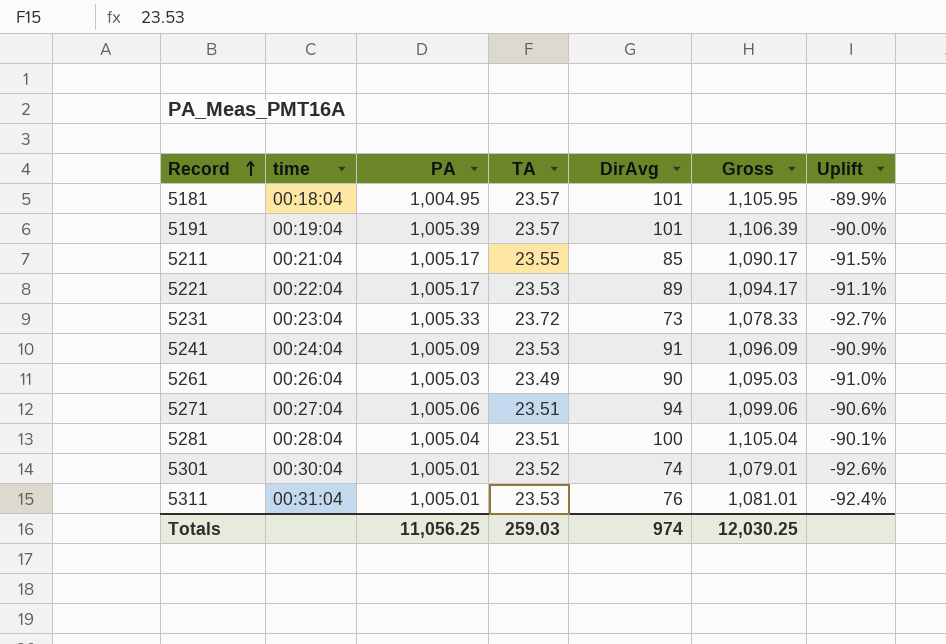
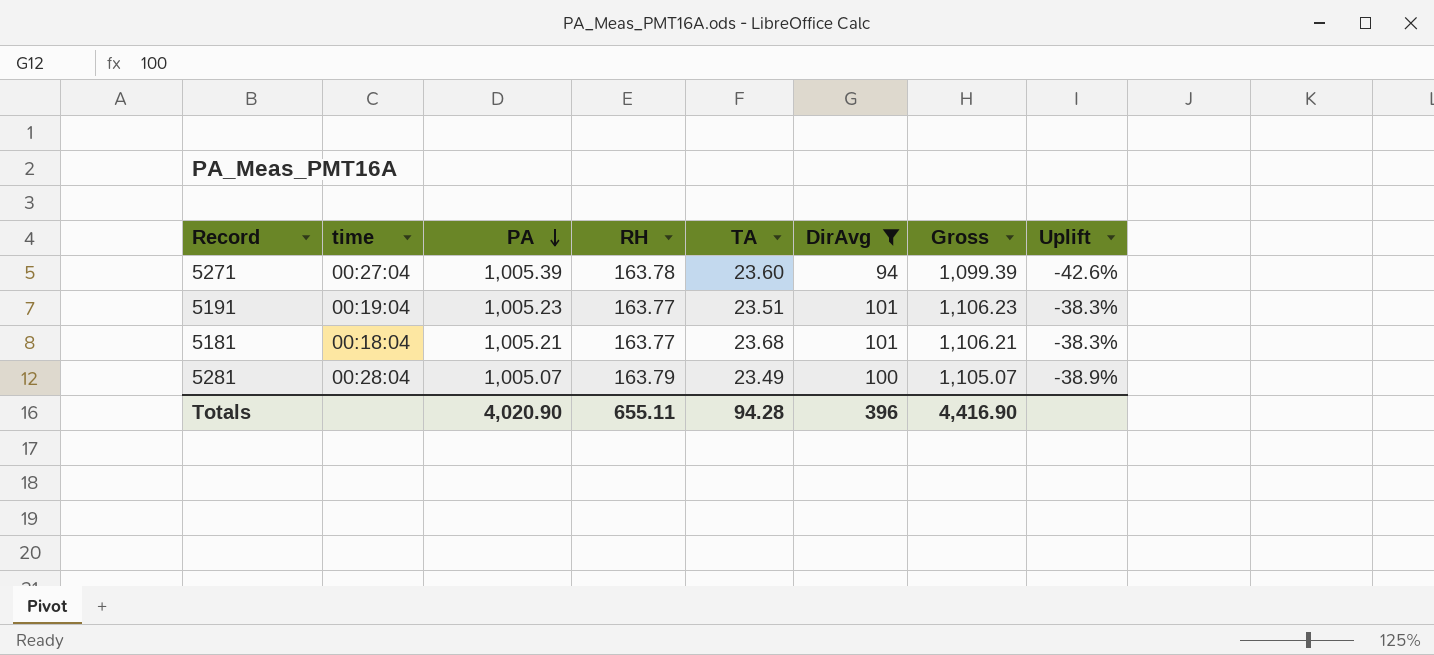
filter: none -> DirAvg >= 94
row order: Record ascending -> PA descending
column RH | position: none -> 4
column Uplift | formula: ([DirAvg] - [PA]) / [PA] -> ([DirAvg] - [RH]) / [RH]
5271 | PA: 1,005.06 -> 1,005.39
5271 | TA: 23.51 -> 23.60
5271 | Gross: 1,099.06 -> 1,099.39
5191 | PA: 1,005.39 -> 1,005.23
5191 | TA: 23.57 -> 23.51
5191 | Gross: 1,106.39 -> 1,106.23
5181 | PA: 1,004.95 -> 1,005.21
5181 | TA: 23.57 -> 23.68
5181 | Gross: 1,105.95 -> 1,106.21
5281 | PA: 1,005.04 -> 1,005.07
5281 | TA: 23.51 -> 23.49
5281 | Gross: 1,105.04 -> 1,105.07
Totals | PA: 11,056.25 -> 4,020.90
Totals | TA: 259.03 -> 94.28
Totals | DirAvg: 974 -> 396
Totals | Gross: 12,030.25 -> 4,416.90

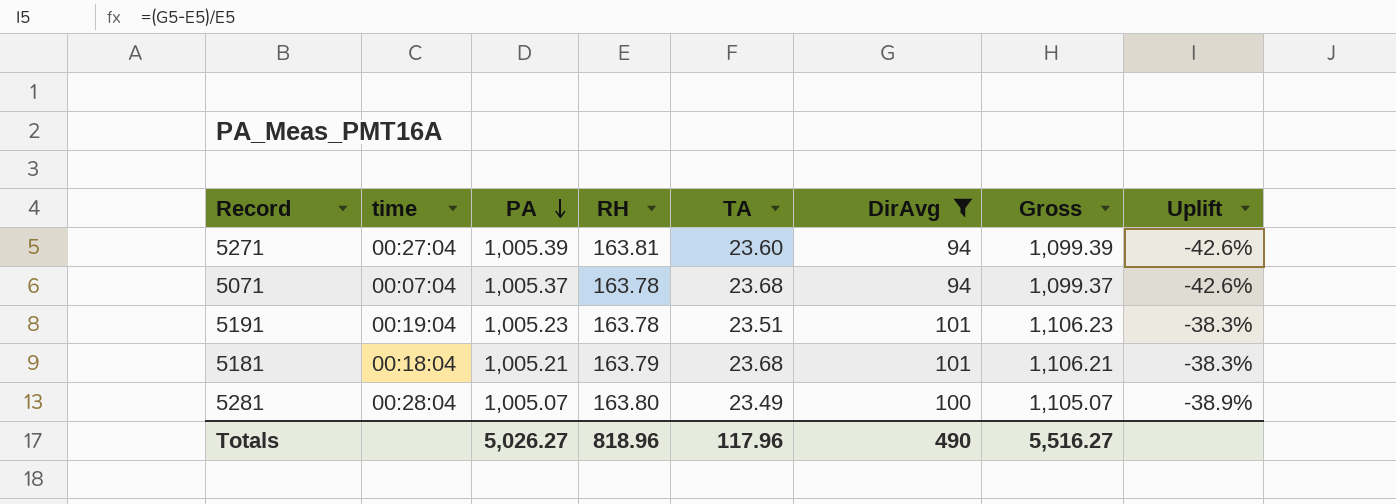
5271 | RH: 163.78 -> 163.81
row 5071: none -> 00:07:04 | 1,005.37 | 163.78 | 23.68 | 94 | 1,099.37 | -42.6%
5191 | RH: 163.77 -> 163.78
5181 | RH: 163.77 -> 163.79
5281 | RH: 163.79 -> 163.80
Totals | PA: 4,020.90 -> 5,026.27
Totals | RH: 655.11 -> 818.96
Totals | TA: 94.28 -> 117.96
Totals | DirAvg: 396 -> 490
Totals | Gross: 4,416.90 -> 5,516.27

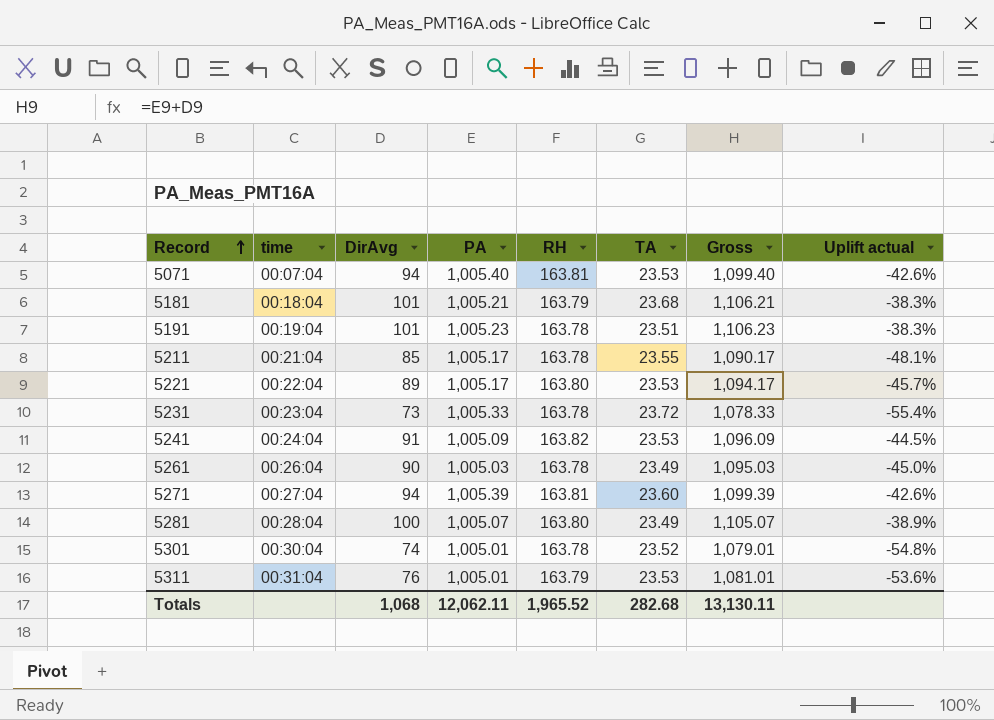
filter: DirAvg >= 94 -> none
row order: PA descending -> Record ascending
column DirAvg | position: 6 -> 3
column name: Uplift -> Uplift actual
5071 | PA: 1,005.37 -> 1,005.40
5071 | RH: 163.78 -> 163.81
5071 | TA: 23.68 -> 23.53
5071 | Gross: 1,099.37 -> 1,099.40
Totals | DirAvg: 490 -> 1,068
Totals | PA: 5,026.27 -> 12,062.11
Totals | RH: 818.96 -> 1,965.52
Totals | TA: 117.96 -> 282.68
Totals | Gross: 5,516.27 -> 13,130.11

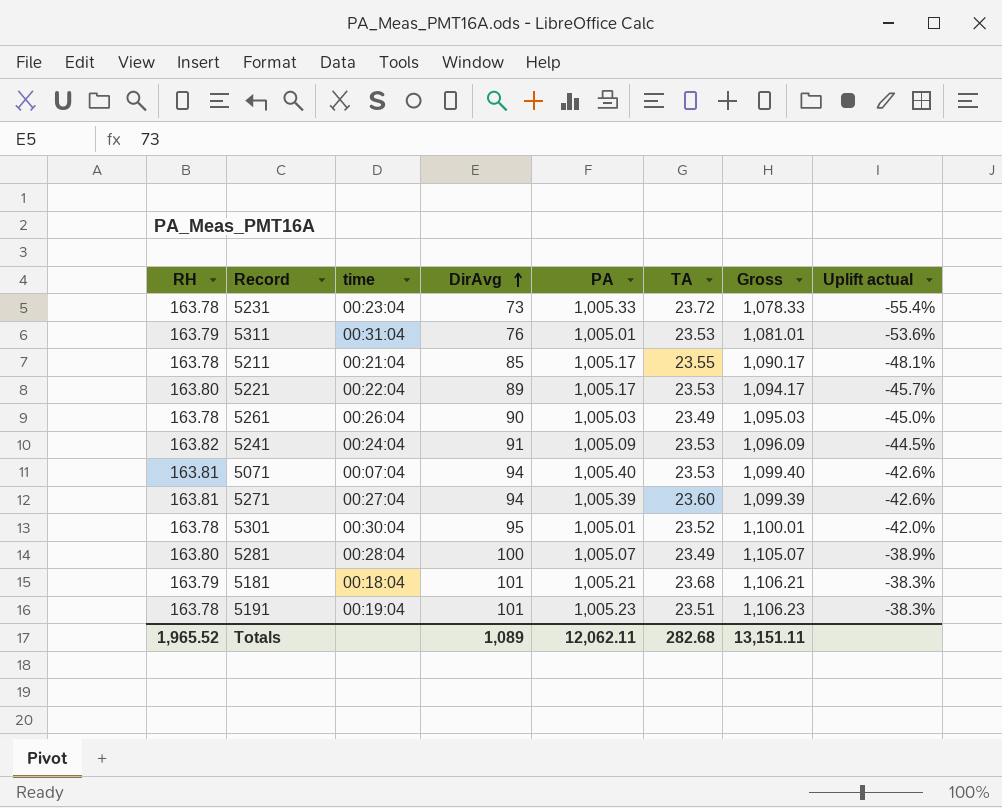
row order: Record ascending -> DirAvg ascending
column RH | position: 5 -> 1
5301 | DirAvg: 74 -> 95
5301 | Gross: 1,079.01 -> 1,100.01
5301 | Uplift actual: -54.8% -> -42.0%
Totals | DirAvg: 1,068 -> 1,089
Totals | Gross: 13,130.11 -> 13,151.11

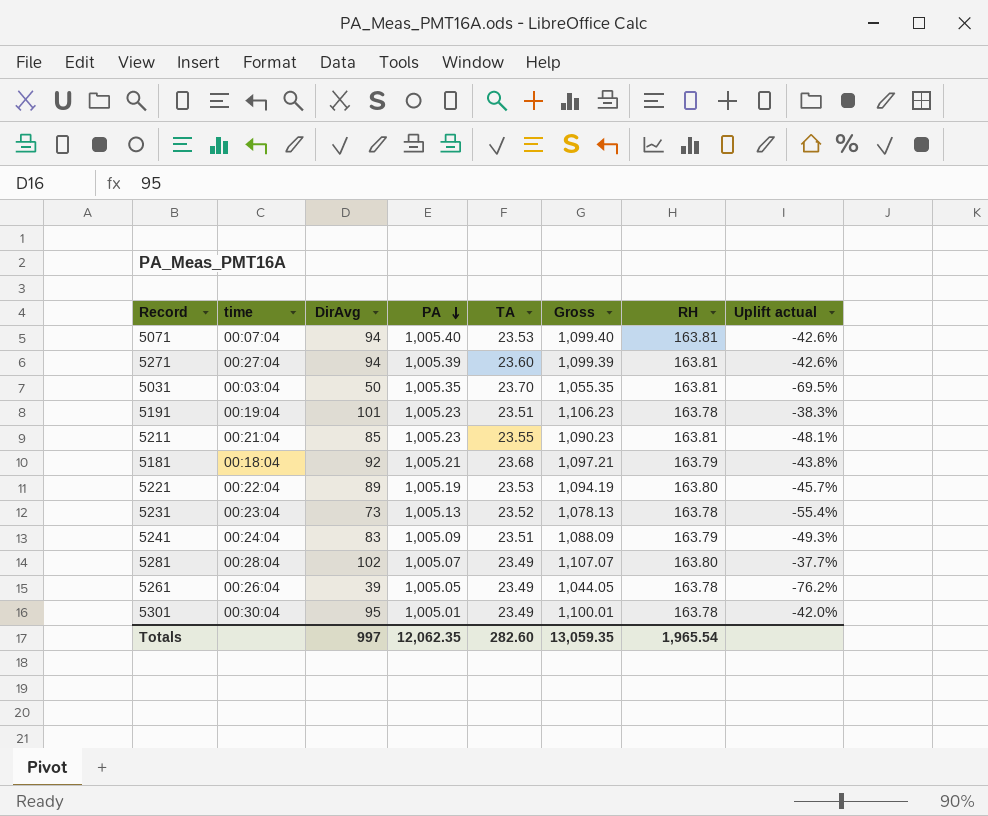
row order: DirAvg ascending -> PA descending
column RH | position: 1 -> 7
row 5311: 163.79 | 00:31:04 | 76 | 1,005.01 | 23.53 | 1,081.01 | -53.6% -> none
row 5031: none -> 00:03:04 | 50 | 1,005.35 | 23.70 | 1,055.35 | 163.81 | -69.5%
5211 | PA: 1,005.17 -> 1,005.23
5211 | Gross: 1,090.17 -> 1,090.23
5211 | RH: 163.78 -> 163.81
5181 | DirAvg: 101 -> 92
5181 | Gross: 1,106.21 -> 1,097.21
5181 | Uplift actual: -38.3% -> -43.8%
5221 | PA: 1,005.17 -> 1,005.19
5221 | Gross: 1,094.17 -> 1,094.19
5231 | PA: 1,005.33 -> 1,005.13
5231 | TA: 23.72 -> 23.52
5231 | Gross: 1,078.33 -> 1,078.13
5241 | DirAvg: 91 -> 83
5241 | TA: 23.53 -> 23.51
5241 | Gross: 1,096.09 -> 1,088.09
5241 | RH: 163.82 -> 163.79
5241 | Uplift actual: -44.5% -> -49.3%
5281 | DirAvg: 100 -> 102
5281 | Gross: 1,105.07 -> 1,107.07
5281 | Uplift actual: -38.9% -> -37.7%
5261 | DirAvg: 90 -> 39
5261 | PA: 1,005.03 -> 1,005.05
5261 | Gross: 1,095.03 -> 1,044.05
5261 | Uplift actual: -45.0% -> -76.2%
5301 | TA: 23.52 -> 23.49
Totals | DirAvg: 1,089 -> 997
Totals | PA: 12,062.11 -> 12,062.35
Totals | TA: 282.68 -> 282.60
Totals | Gross: 13,151.11 -> 13,059.35
Totals | RH: 1,965.52 -> 1,965.54

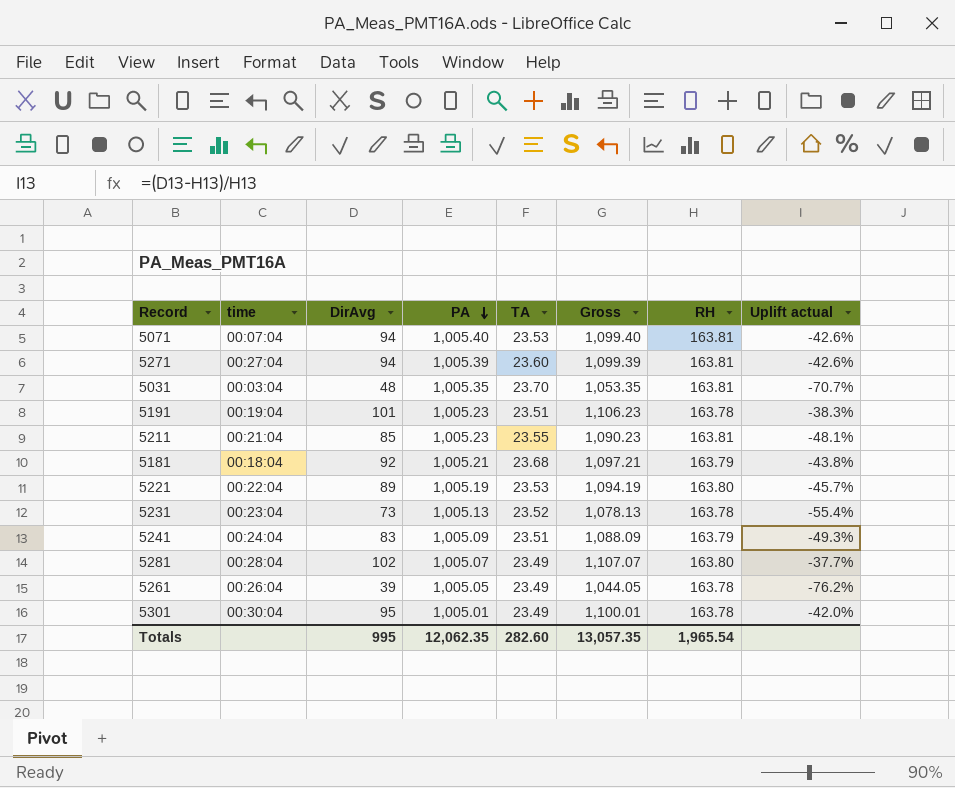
5031 | DirAvg: 50 -> 48
5031 | Gross: 1,055.35 -> 1,053.35
5031 | Uplift actual: -69.5% -> -70.7%
Totals | DirAvg: 997 -> 995
Totals | Gross: 13,059.35 -> 13,057.35

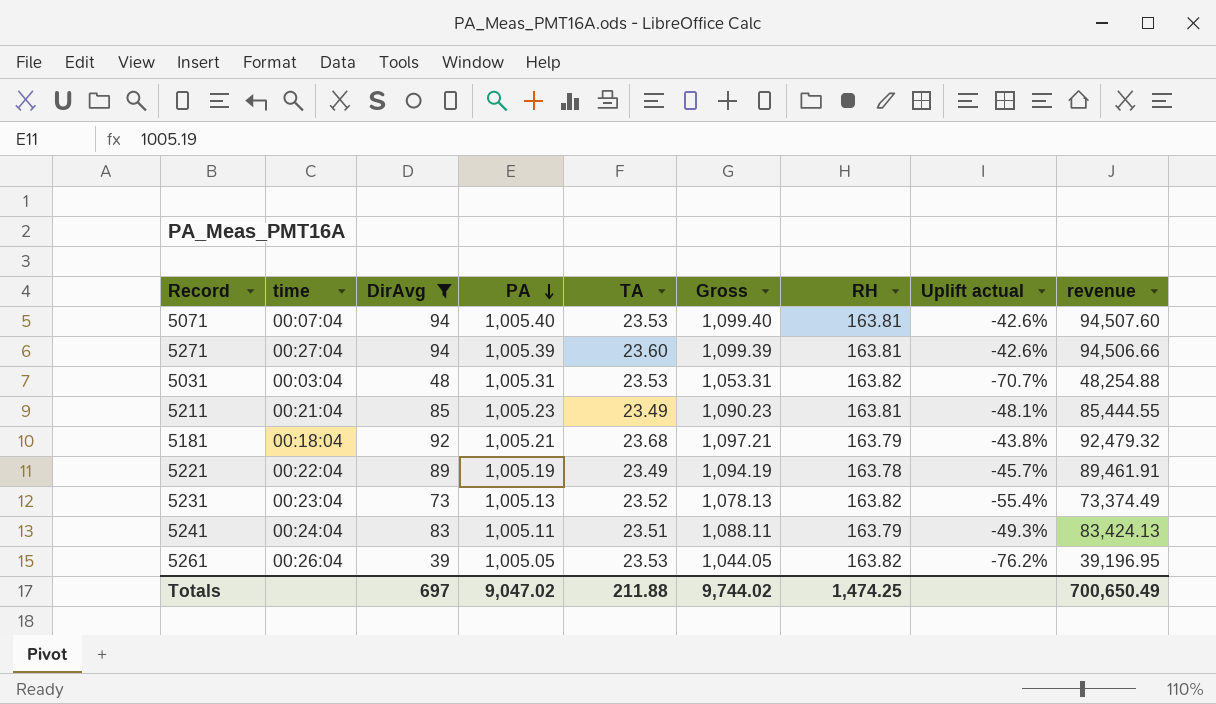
filter: none -> DirAvg <= 94
column revenue | formula: none -> [DirAvg] * [PA]
5031 | PA: 1,005.35 -> 1,005.31
5031 | TA: 23.70 -> 23.53
5031 | Gross: 1,053.35 -> 1,053.31
5031 | RH: 163.81 -> 163.82
5211 | TA: 23.55 -> 23.49
5221 | TA: 23.53 -> 23.49
5221 | RH: 163.80 -> 163.78
5231 | RH: 163.78 -> 163.82
5241 | PA: 1,005.09 -> 1,005.11
5241 | Gross: 1,088.09 -> 1,088.11
5261 | TA: 23.49 -> 23.53
5261 | RH: 163.78 -> 163.82
Totals | DirAvg: 995 -> 697
Totals | PA: 12,062.35 -> 9,047.02
Totals | TA: 282.60 -> 211.88
Totals | Gross: 13,057.35 -> 9,744.02
Totals | RH: 1,965.54 -> 1,474.25

